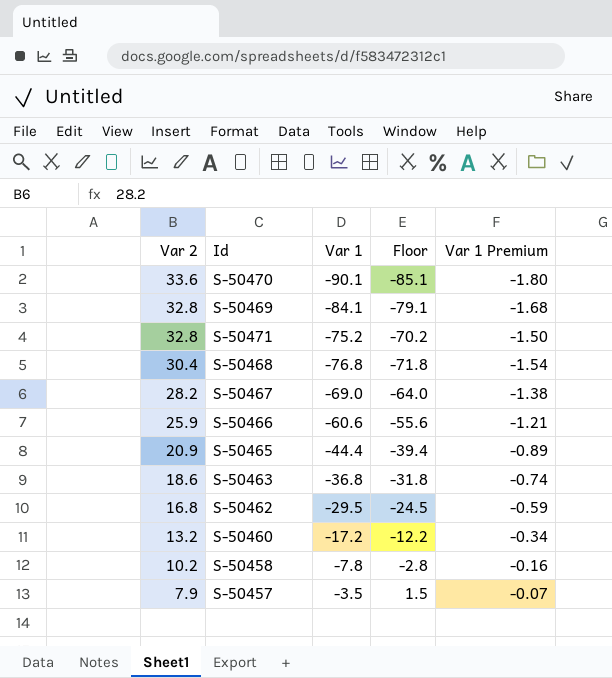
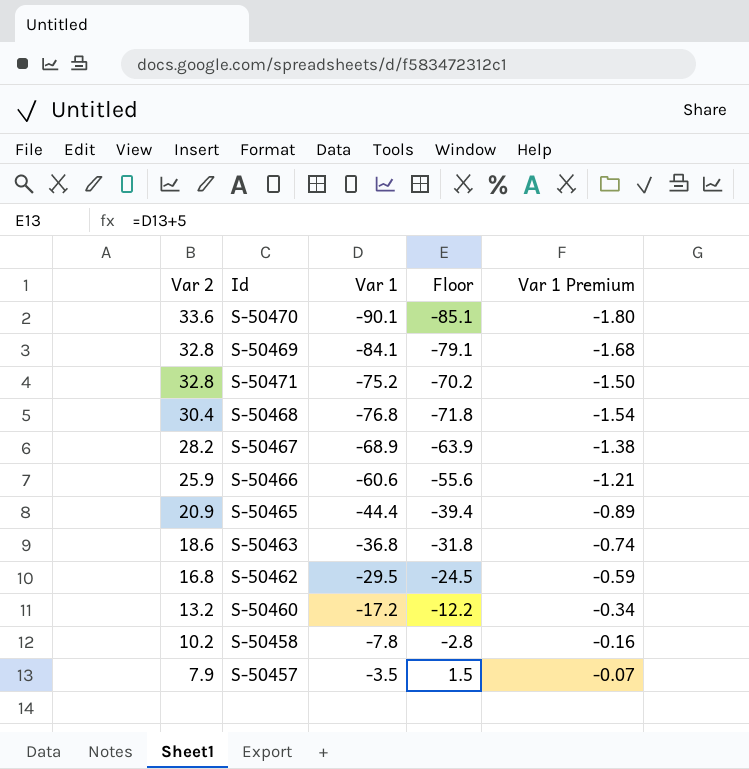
S-50467 | Var 1: -69.0 -> -68.9
S-50467 | Floor: -64.0 -> -63.9

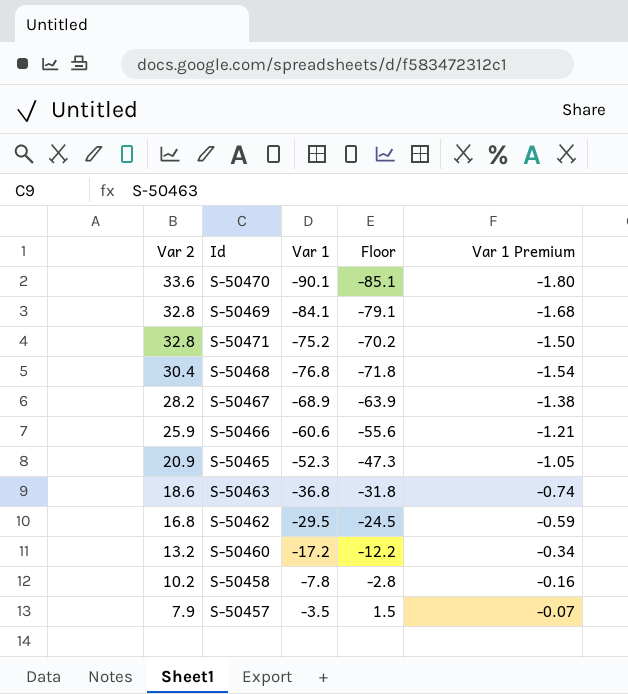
S-50465 | Var 1: -44.4 -> -52.3
S-50465 | Floor: -39.4 -> -47.3
S-50465 | Var 1 Premium: -0.89 -> -1.05

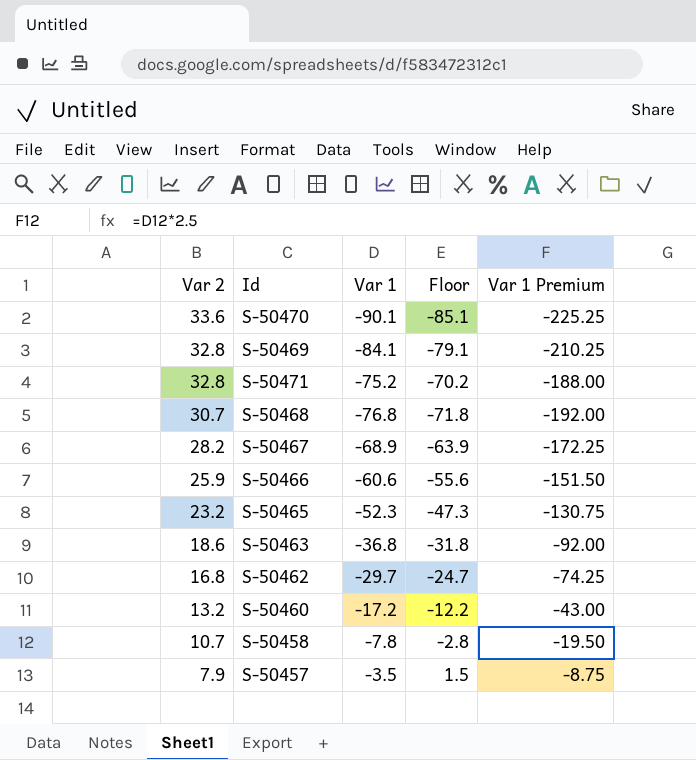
column Var 1 Premium | formula: [Var 1] * 0.02 -> [Var 1] * 2.5
S-50468 | Var 2: 30.4 -> 30.7
S-50465 | Var 2: 20.9 -> 23.2
S-50462 | Var 1: -29.5 -> -29.7
S-50462 | Floor: -24.5 -> -24.7
S-50458 | Var 2: 10.2 -> 10.7

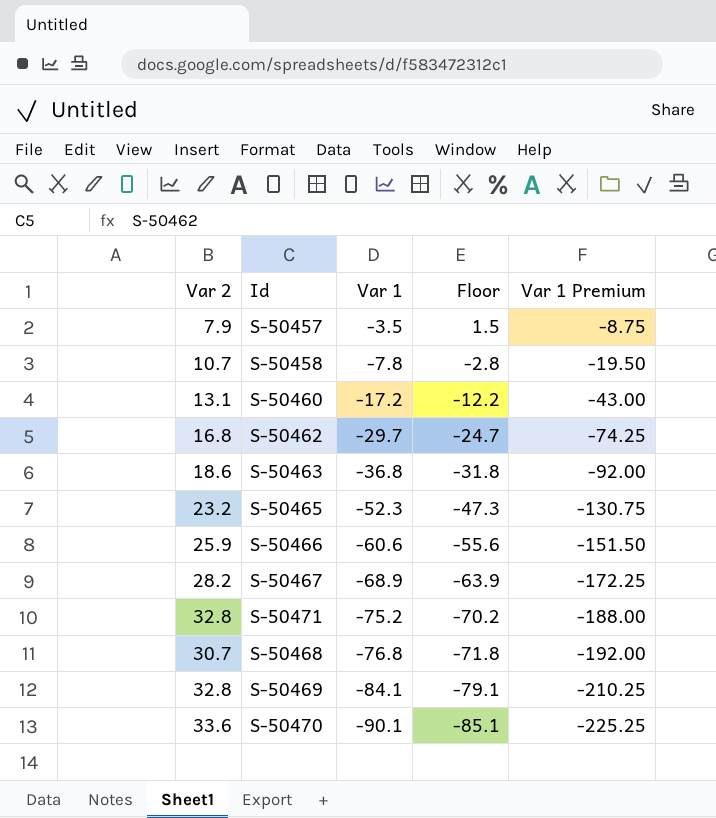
row order: Var 2 descending -> Var 1 descending
S-50460 | Var 2: 13.2 -> 13.1

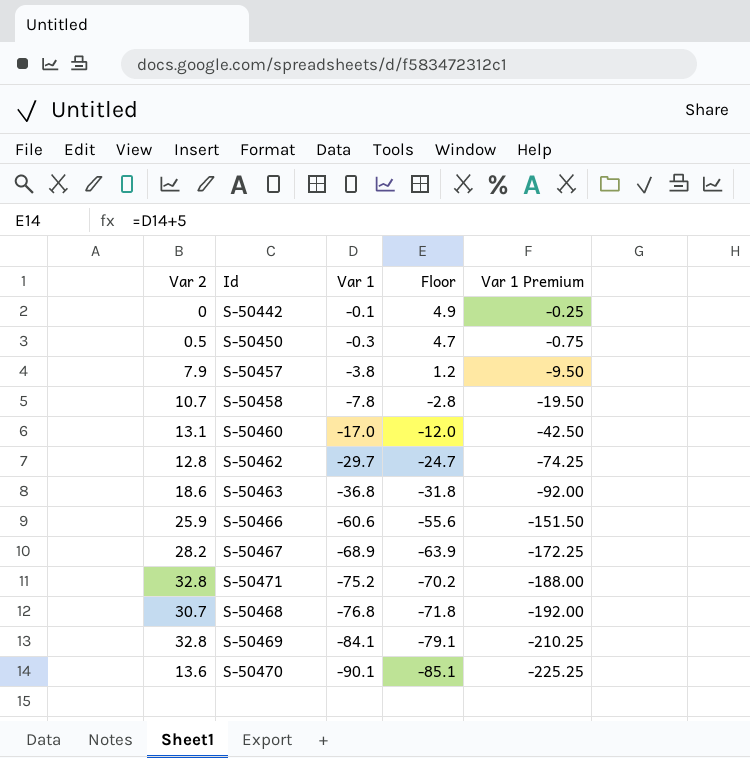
row S-50465: 23.2 | -52.3 | -47.3 | -130.75 -> none
row S-50442: none -> 0 | -0.1 | 4.9 | -0.25
row S-50450: none -> 0.5 | -0.3 | 4.7 | -0.75
S-50457 | Var 1: -3.5 -> -3.8
S-50457 | Floor: 1.5 -> 1.2
S-50457 | Var 1 Premium: -8.75 -> -9.50
S-50460 | Var 1: -17.2 -> -17.0
S-50460 | Floor: -12.2 -> -12.0
S-50460 | Var 1 Premium: -43.00 -> -42.50
S-50462 | Var 2: 16.8 -> 12.8
S-50470 | Var 2: 33.6 -> 13.6

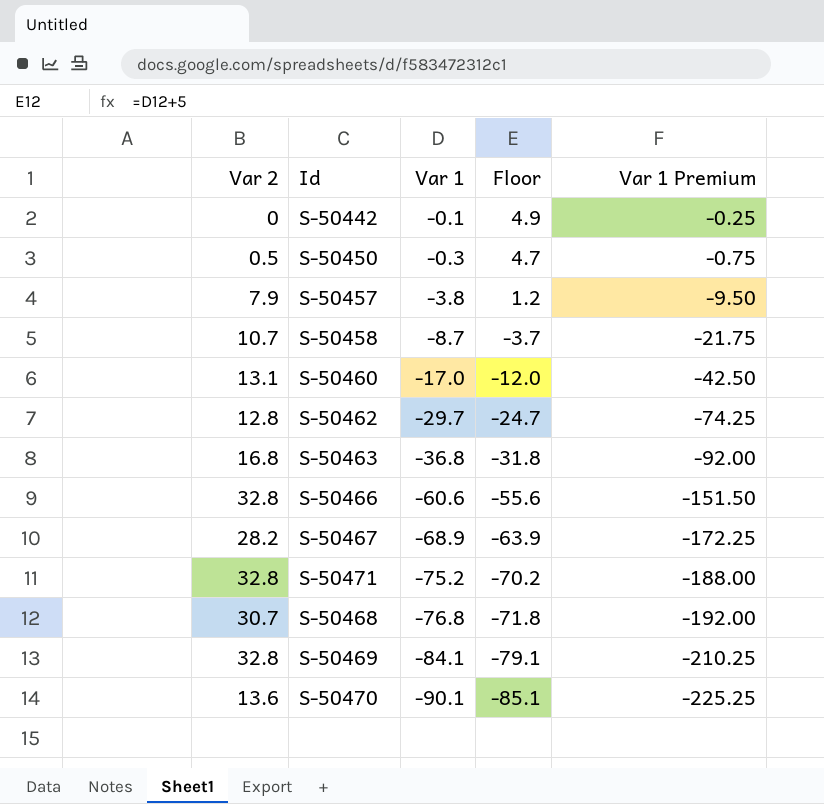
S-50458 | Var 1: -7.8 -> -8.7
S-50458 | Floor: -2.8 -> -3.7
S-50458 | Var 1 Premium: -19.50 -> -21.75
S-50463 | Var 2: 18.6 -> 16.8
S-50466 | Var 2: 25.9 -> 32.8

